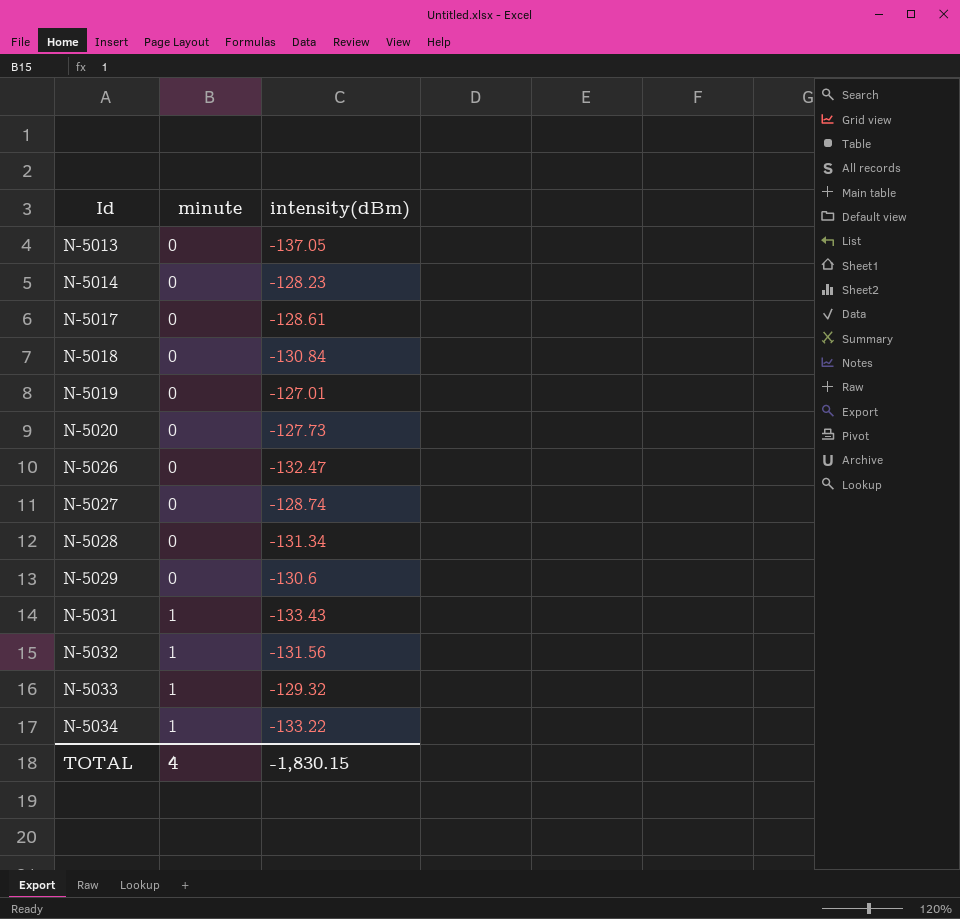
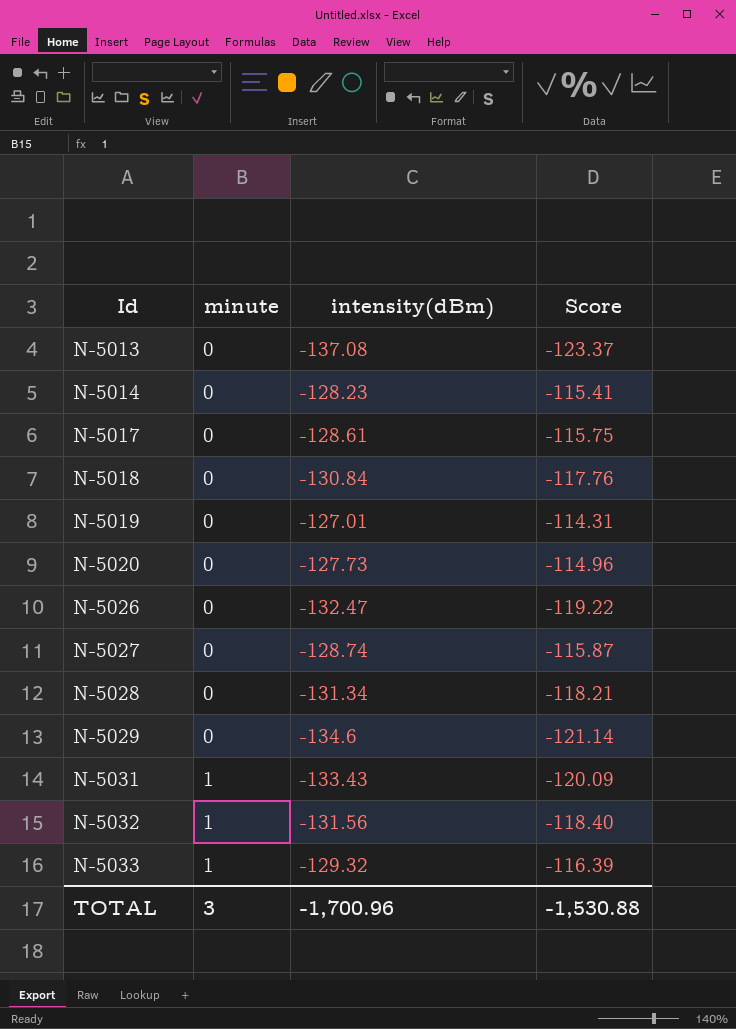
column Score | formula: none -> [intensity(dBm)] * 0.9
row N-5034: 1 | -133.22 -> none
N-5013 | intensity(dBm): -137.05 -> -137.08
N-5029 | intensity(dBm): -130.6 -> -134.6
TOTAL | minute: 4 -> 3
TOTAL | intensity(dBm): -1,830.15 -> -1,700.96

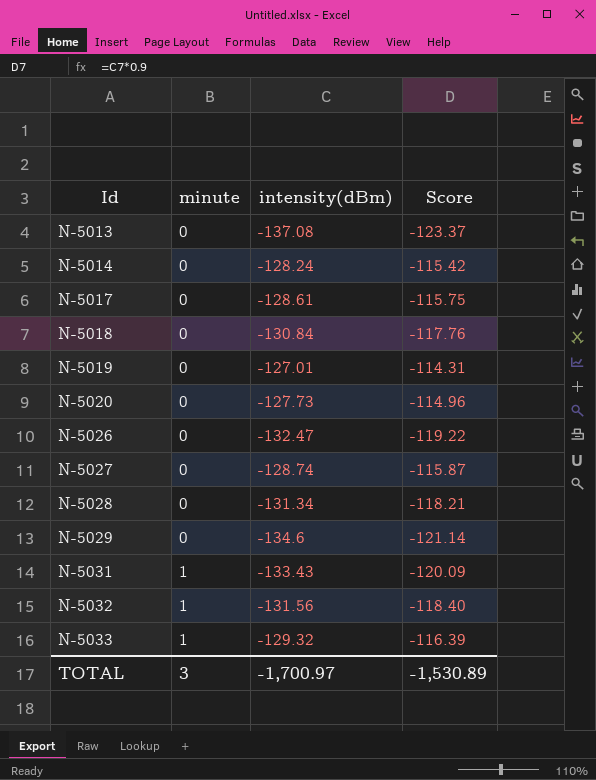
N-5014 | intensity(dBm): -128.23 -> -128.24
N-5014 | Score: -115.41 -> -115.42
TOTAL | intensity(dBm): -1,700.96 -> -1,700.97
TOTAL | Score: -1,530.88 -> -1,530.89

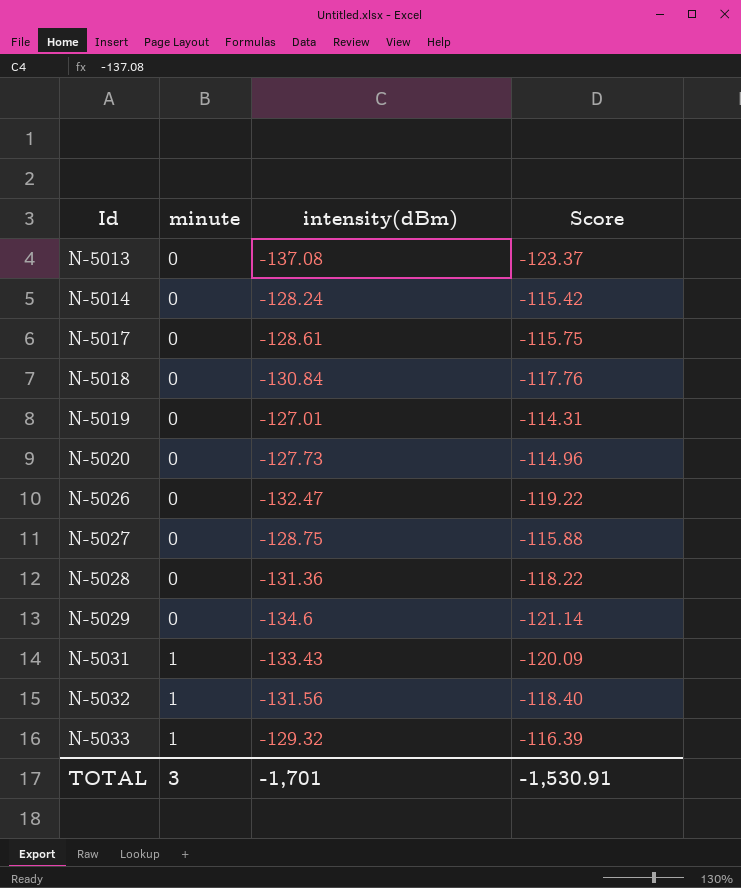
N-5027 | intensity(dBm): -128.74 -> -128.75
N-5027 | Score: -115.87 -> -115.88
N-5028 | intensity(dBm): -131.34 -> -131.36
N-5028 | Score: -118.21 -> -118.22
TOTAL | intensity(dBm): -1,700.97 -> -1,701
TOTAL | Score: -1,530.89 -> -1,530.91

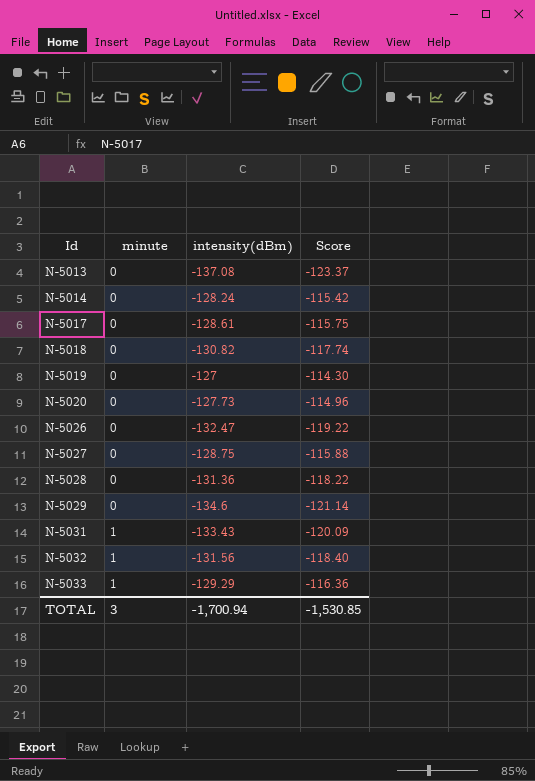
N-5018 | intensity(dBm): -130.84 -> -130.82
N-5018 | Score: -117.76 -> -117.74
N-5019 | intensity(dBm): -127.01 -> -127
N-5019 | Score: -114.31 -> -114.30
N-5033 | intensity(dBm): -129.32 -> -129.29
N-5033 | Score: -116.39 -> -116.36
TOTAL | intensity(dBm): -1,701 -> -1,700.94
TOTAL | Score: -1,530.91 -> -1,530.85

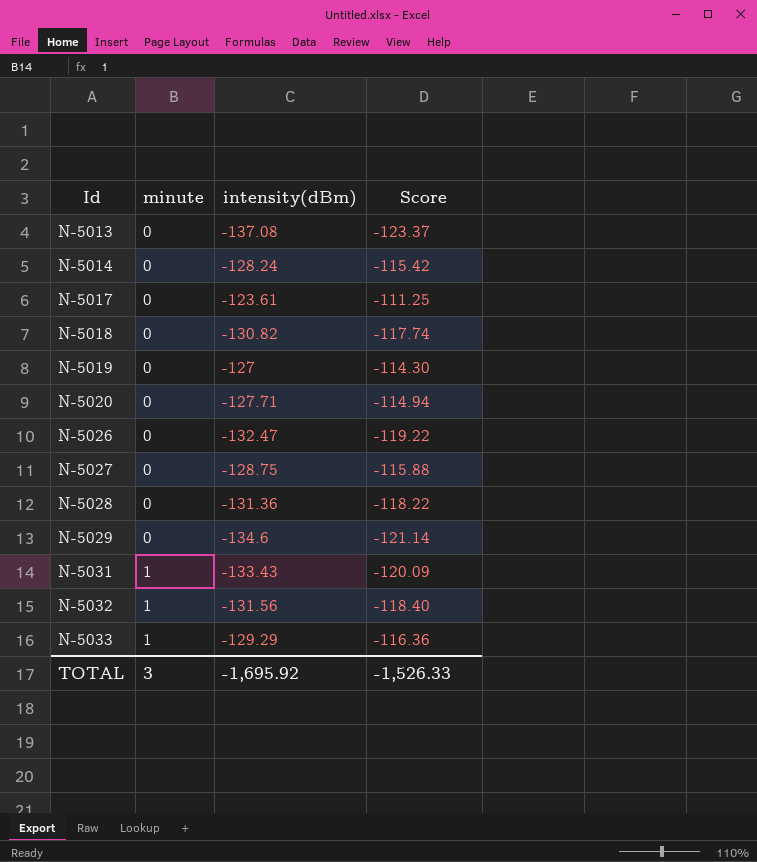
N-5017 | intensity(dBm): -128.61 -> -123.61
N-5017 | Score: -115.75 -> -111.25
N-5020 | intensity(dBm): -127.73 -> -127.71
N-5020 | Score: -114.96 -> -114.94
TOTAL | intensity(dBm): -1,700.94 -> -1,695.92
TOTAL | Score: -1,530.85 -> -1,526.33

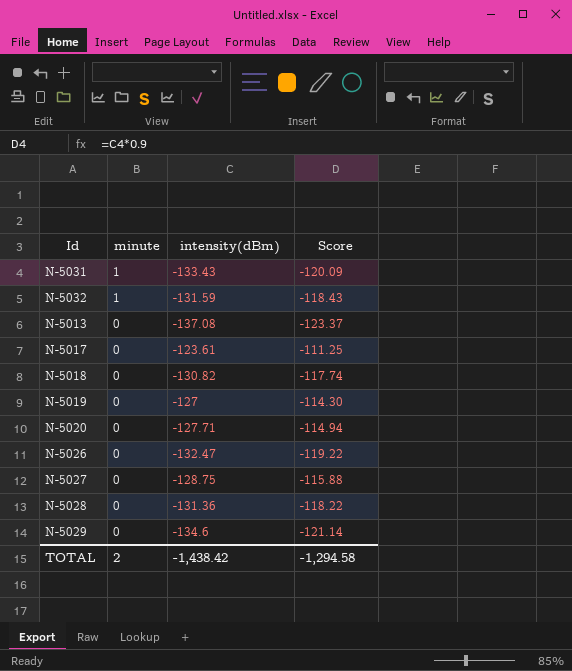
row order: Id ascending -> minute descending
row N-5014: 0 | -128.24 | -115.42 -> none
row N-5033: 1 | -129.29 | -116.36 -> none
N-5032 | intensity(dBm): -131.56 -> -131.59
N-5032 | Score: -118.40 -> -118.43
TOTAL | minute: 3 -> 2
TOTAL | intensity(dBm): -1,695.92 -> -1,438.42
TOTAL | Score: -1,526.33 -> -1,294.58

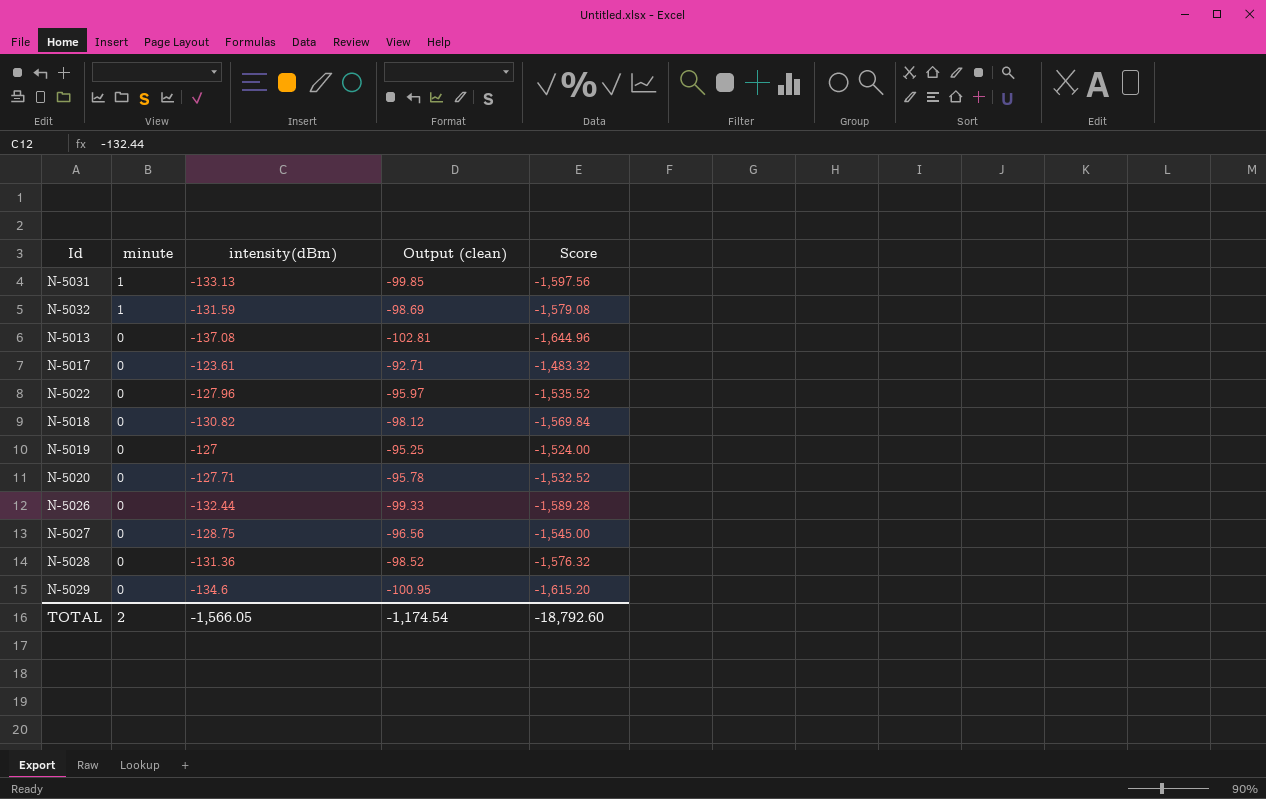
column Output (clean) | formula: none -> [intensity(dBm)] * 0.75
column Score | formula: [intensity(dBm)] * 0.9 -> [intensity(dBm)] * 12
N-5031 | intensity(dBm): -133.43 -> -133.13
row N-5022: none -> 0 | -127.96 | -95.97 | -1,535.52
N-5026 | intensity(dBm): -132.47 -> -132.44
TOTAL | intensity(dBm): -1,438.42 -> -1,566.05
TOTAL | Score: -1,294.58 -> -18,792.60

